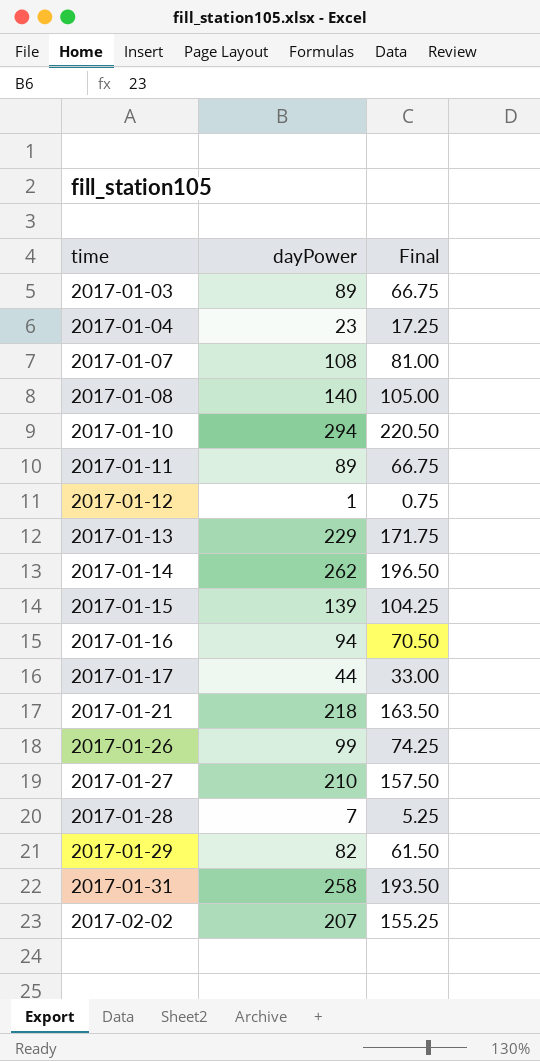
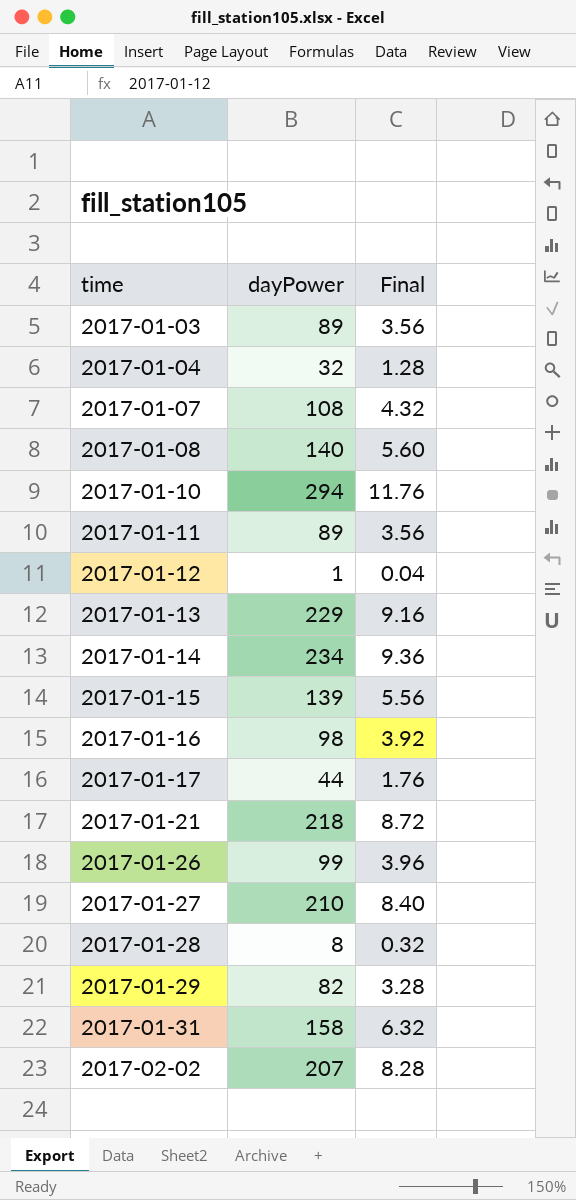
column Final | formula: [dayPower] * 0.75 -> [dayPower] * 0.04
2017-01-04 | dayPower: 23 -> 32
2017-01-14 | dayPower: 262 -> 234
2017-01-16 | dayPower: 94 -> 98
2017-01-28 | dayPower: 7 -> 8
2017-01-31 | dayPower: 258 -> 158

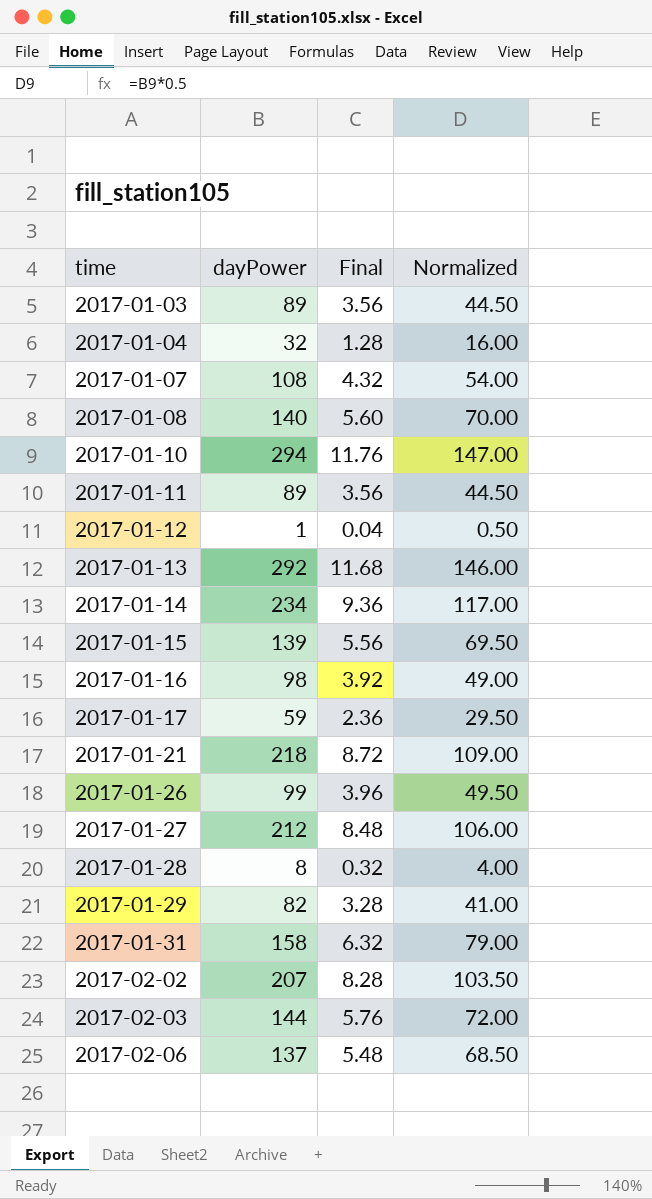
column Normalized | formula: none -> [dayPower] * 0.5
2017-01-13 | dayPower: 229 -> 292
2017-01-13 | Final: 9.16 -> 11.68
2017-01-17 | dayPower: 44 -> 59
2017-01-17 | Final: 1.76 -> 2.36
2017-01-27 | dayPower: 210 -> 212
2017-01-27 | Final: 8.40 -> 8.48
row 2017-02-03: none -> 144 | 5.76 | 72.00
row 2017-02-06: none -> 137 | 5.48 | 68.50

